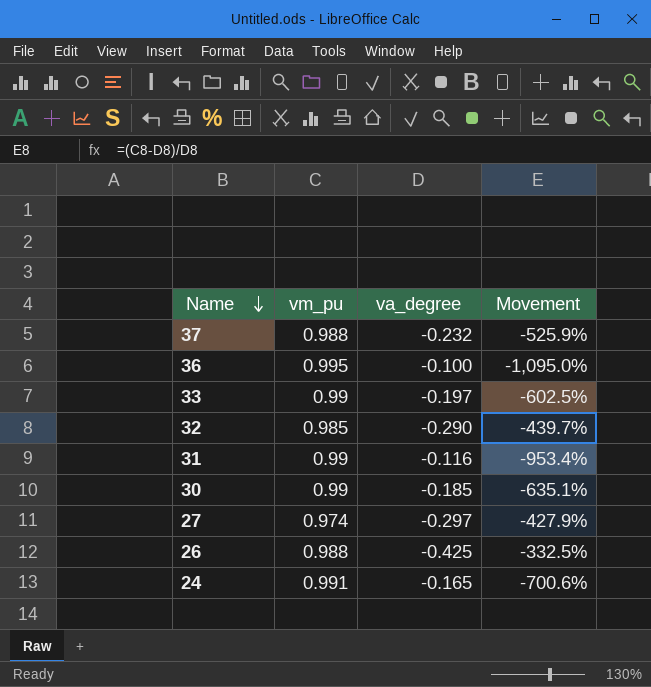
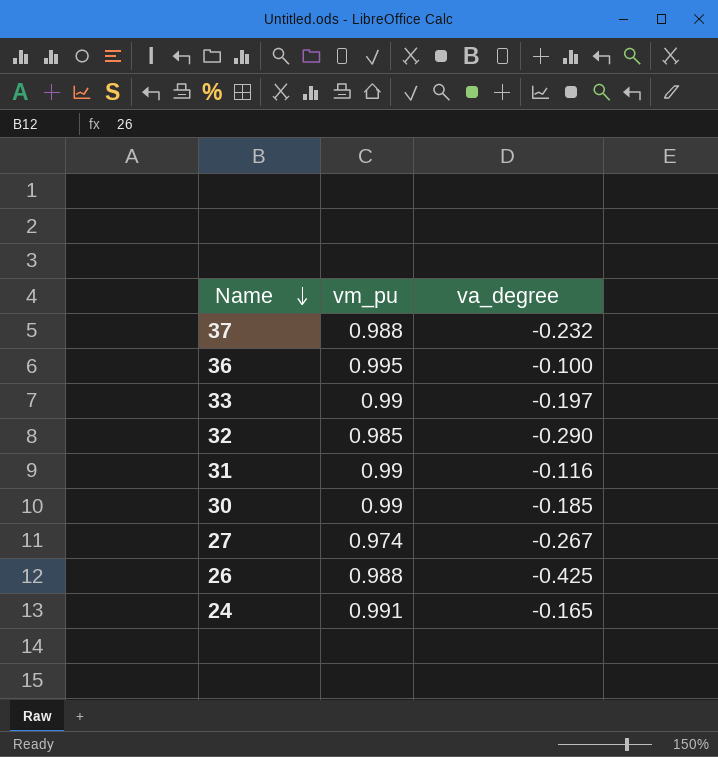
column Movement | formula: ([vm_pu] - [va_degree]) / [va_degree] -> none
27 | va_degree: -0.297 -> -0.267

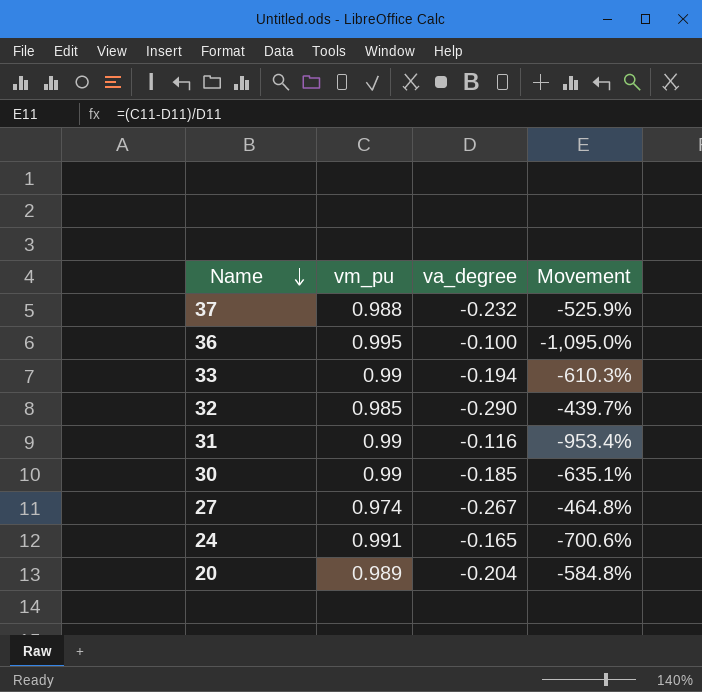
column Movement | formula: none -> ([vm_pu] - [va_degree]) / [va_degree]
row 26: 0.988 | -0.425 -> none
33 | va_degree: -0.197 -> -0.194
row 20: none -> 0.989 | -0.204 | -584.8%

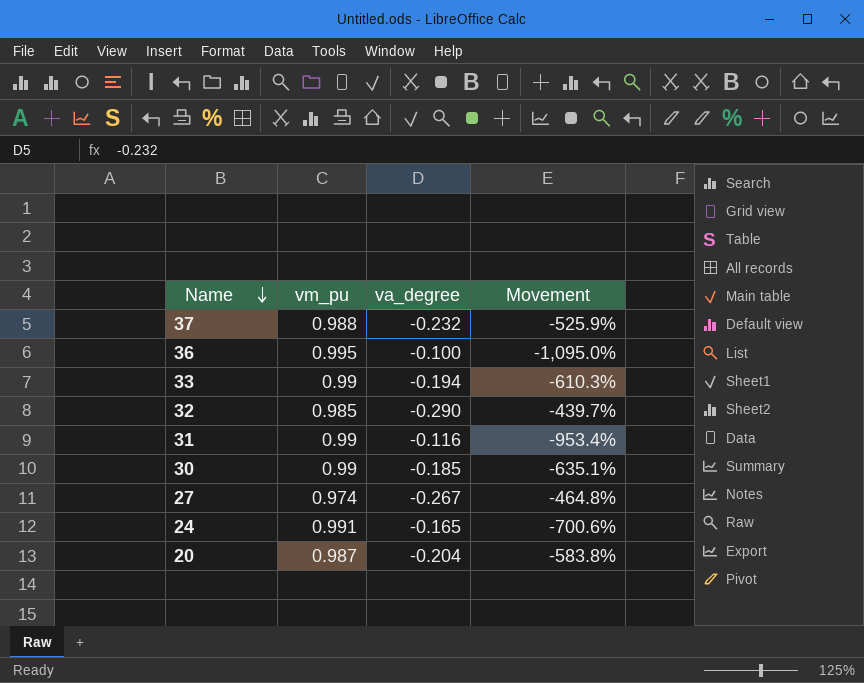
20 | vm_pu: 0.989 -> 0.987
20 | Movement: -584.8% -> -583.8%

